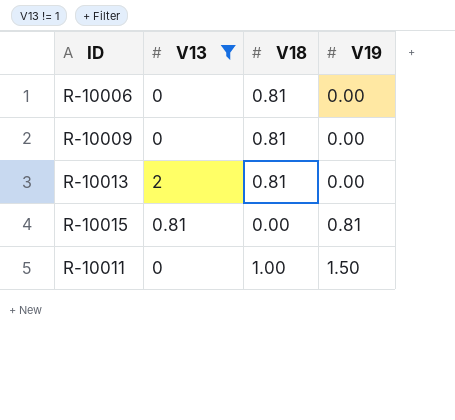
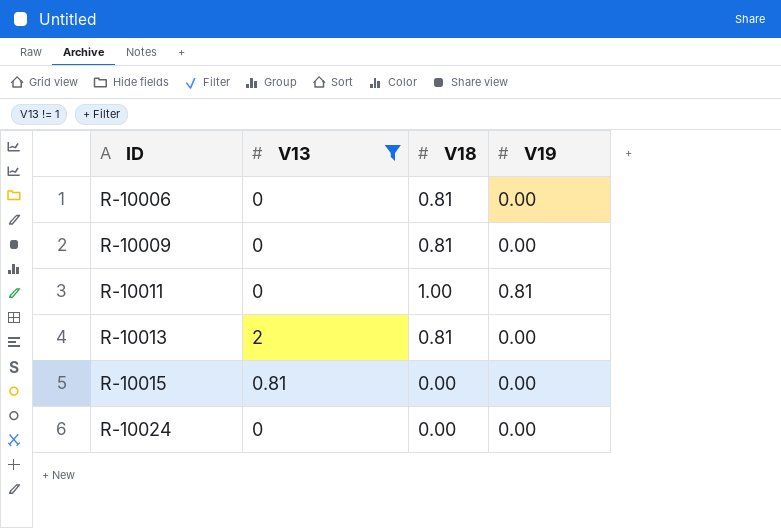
row order: V19 ascending -> ID ascending
R-10011 | V19: 1.50 -> 0.81
R-10015 | V19: 0.81 -> 0.00
row R-10024: none -> 0 | 0.00 | 0.00

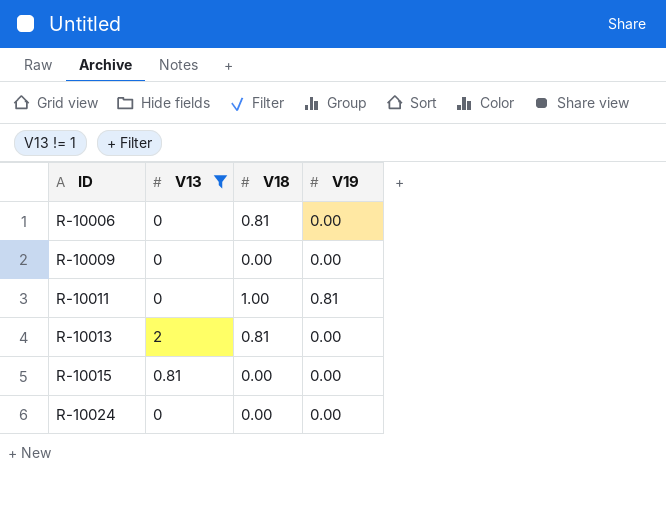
R-10009 | V18: 0.81 -> 0.00

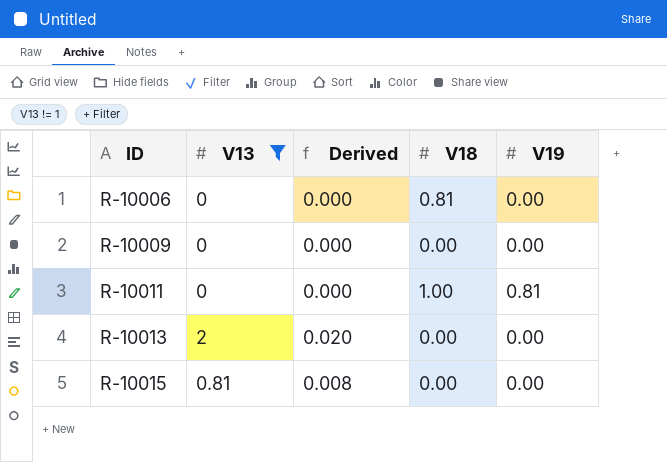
column Derived | formula: none -> [V13] * 0.01
row R-10024: 0 | 0.00 | 0.00 -> none
R-10013 | V18: 0.81 -> 0.00

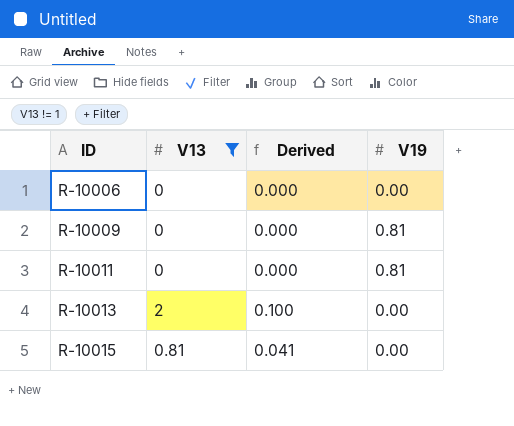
column V18 | position: 4 -> none
column Derived | formula: [V13] * 0.01 -> [V13] * 0.05
R-10009 | V19: 0.00 -> 0.81

